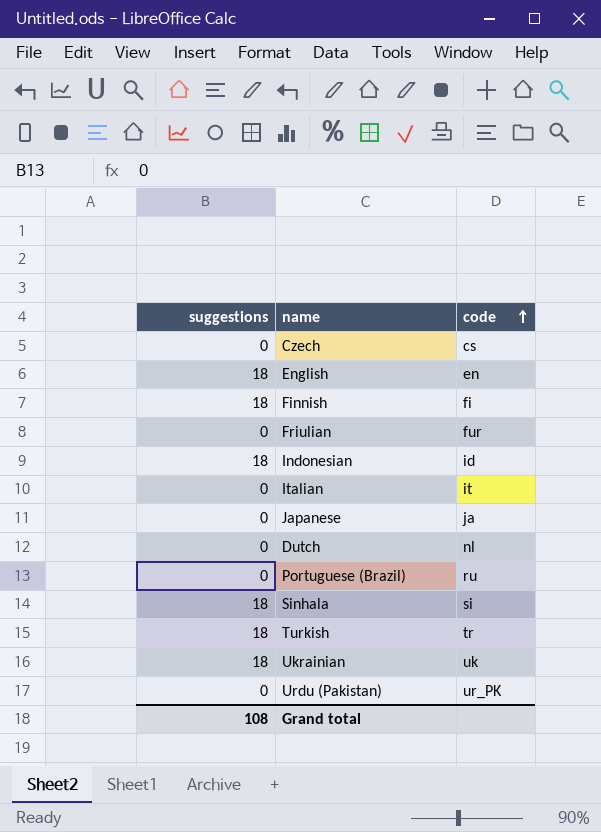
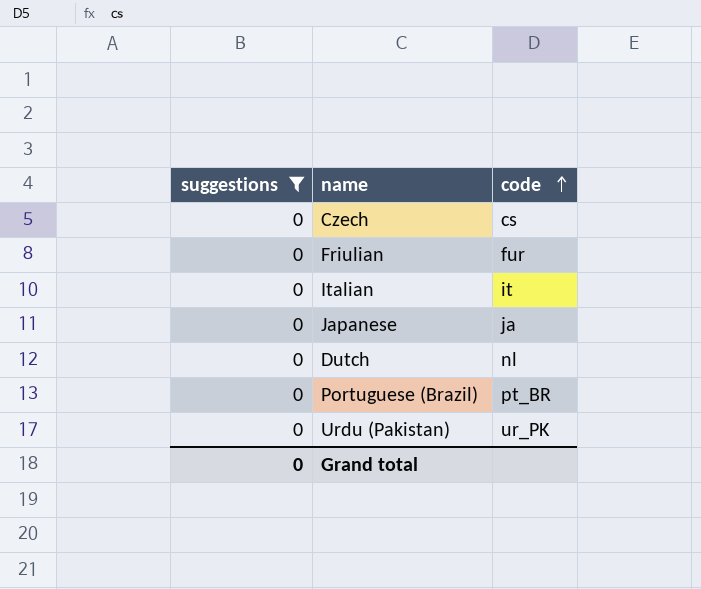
filter: none -> suggestions = 0
Portuguese (Brazil) | code: ru -> pt_BR
Grand total | suggestions: 108 -> 0

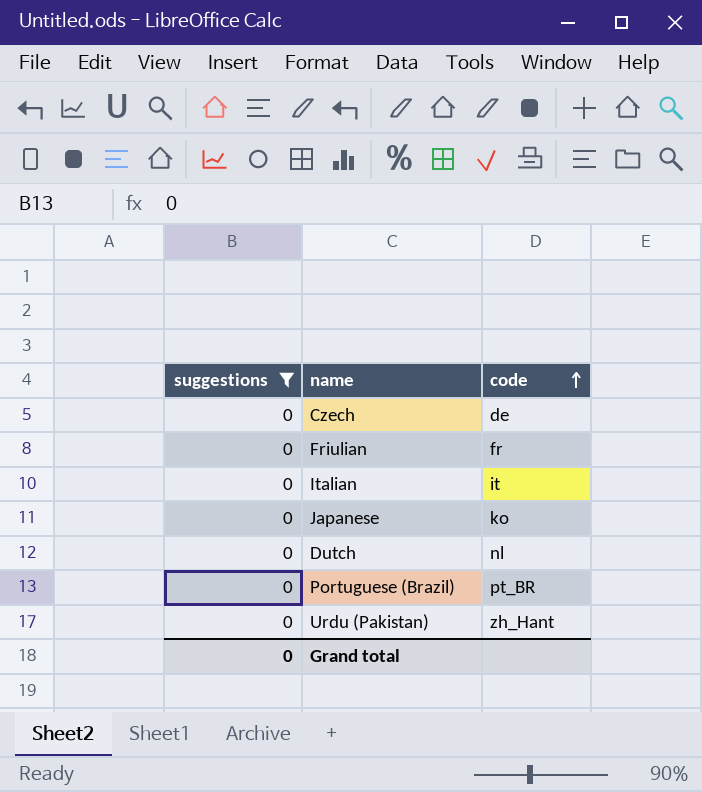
Czech | code: cs -> de
Friulian | code: fur -> fr
Japanese | code: ja -> ko
Urdu (Pakistan) | code: ur_PK -> zh_Hant

